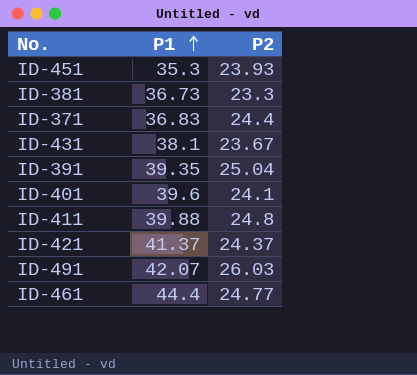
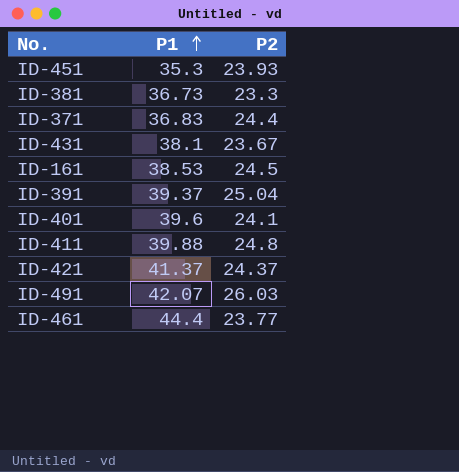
row ID-161: none -> 38.53 | 24.5
ID-391 | P1: 39.35 -> 39.37
ID-461 | P2: 24.77 -> 23.77

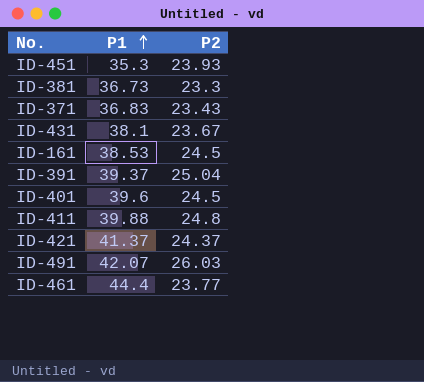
ID-371 | P2: 24.4 -> 23.43
ID-401 | P2: 24.1 -> 24.5

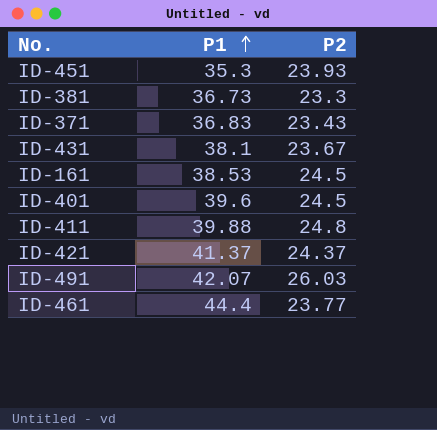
row ID-391: 39.37 | 25.04 -> none

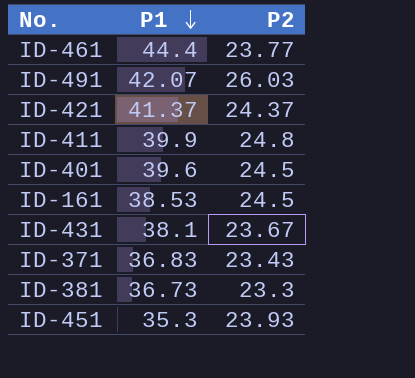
row order: P1 ascending -> P1 descending
ID-411 | P1: 39.88 -> 39.9

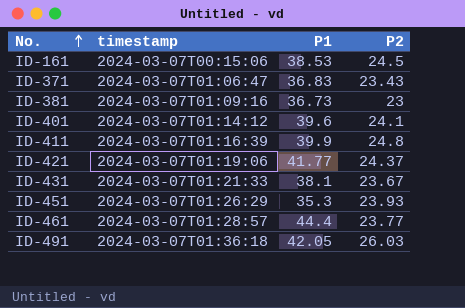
row order: P1 descending -> No. ascending
column timestamp | position: none -> 2
ID-381 | P2: 23.3 -> 23
ID-401 | P2: 24.5 -> 24.1
ID-421 | P1: 41.37 -> 41.77
ID-491 | P1: 42.07 -> 42.05

